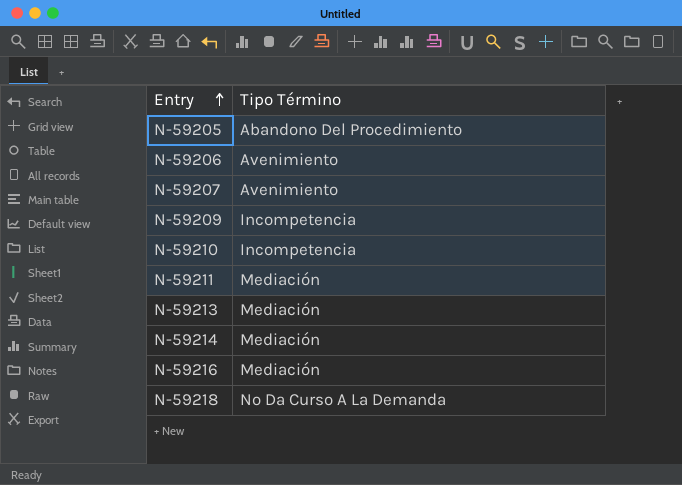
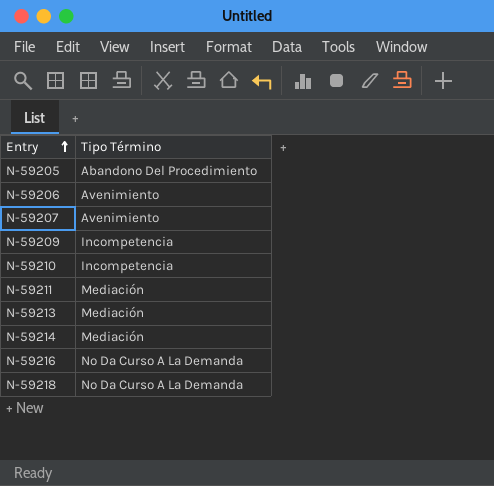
N-59216 | Tipo Término: Mediación -> No Da Curso A La Demanda

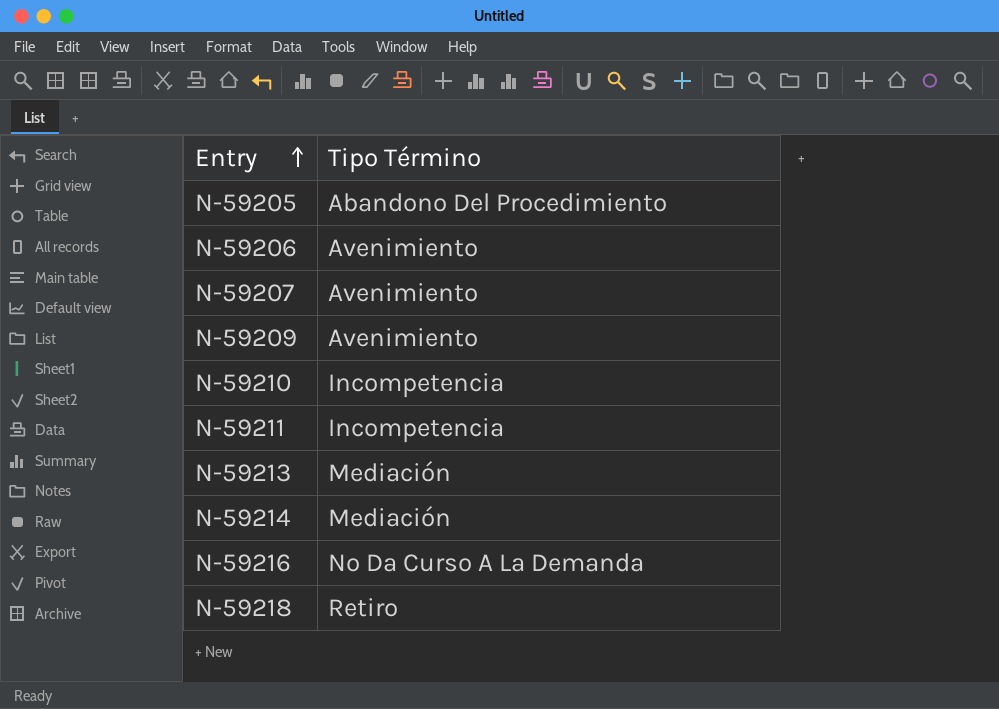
N-59209 | Tipo Término: Incompetencia -> Avenimiento
N-59211 | Tipo Término: Mediación -> Incompetencia
N-59218 | Tipo Término: No Da Curso A La Demanda -> Retiro

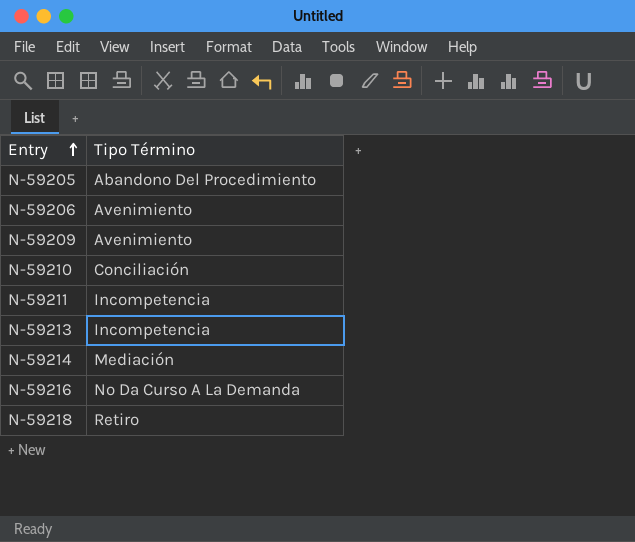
row N-59207: Avenimiento -> none
N-59210 | Tipo Término: Incompetencia -> Conciliación
N-59213 | Tipo Término: Mediación -> Incompetencia

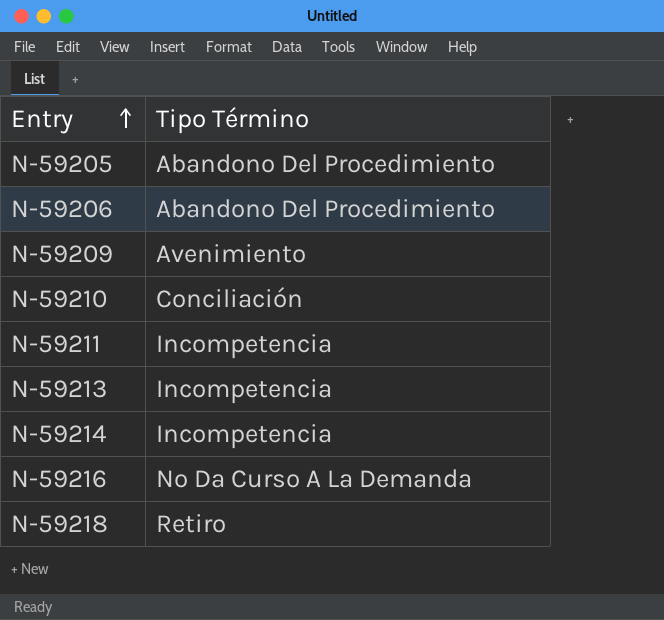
N-59206 | Tipo Término: Avenimiento -> Abandono Del Procedimiento
N-59214 | Tipo Término: Mediación -> Incompetencia

